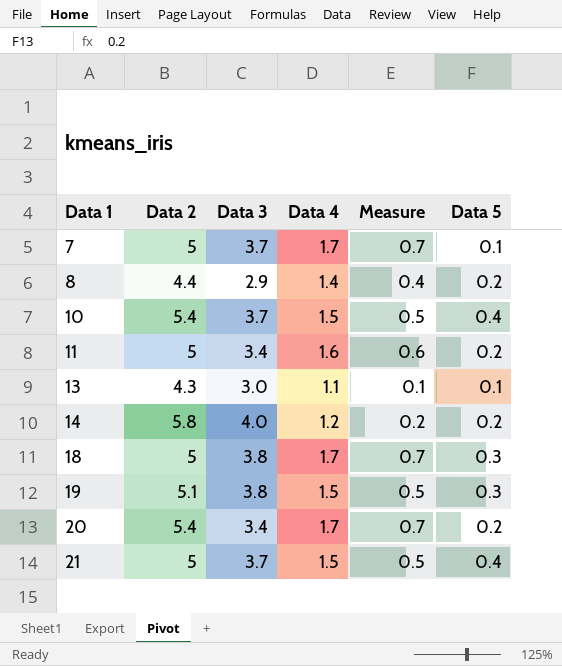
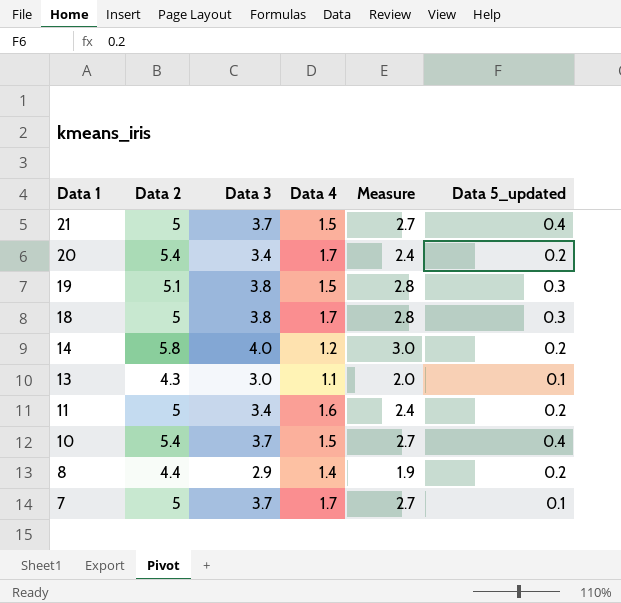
row order: Data 1 ascending -> Data 1 descending
column Measure | formula: [Data 4] - 1 -> [Data 3] - 1
column name: Data 5 -> Data 5_updated

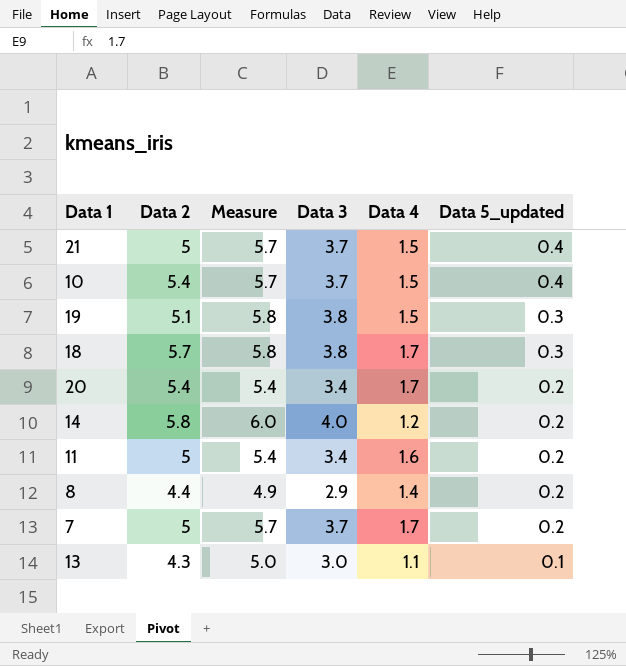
row order: Data 1 descending -> Data 5_updated descending
column Measure | formula: [Data 3] - 1 -> [Data 3] + 2
column Measure | position: 5 -> 3
18 | Data 2: 5 -> 5.7
7 | Data 5_updated: 0.1 -> 0.2

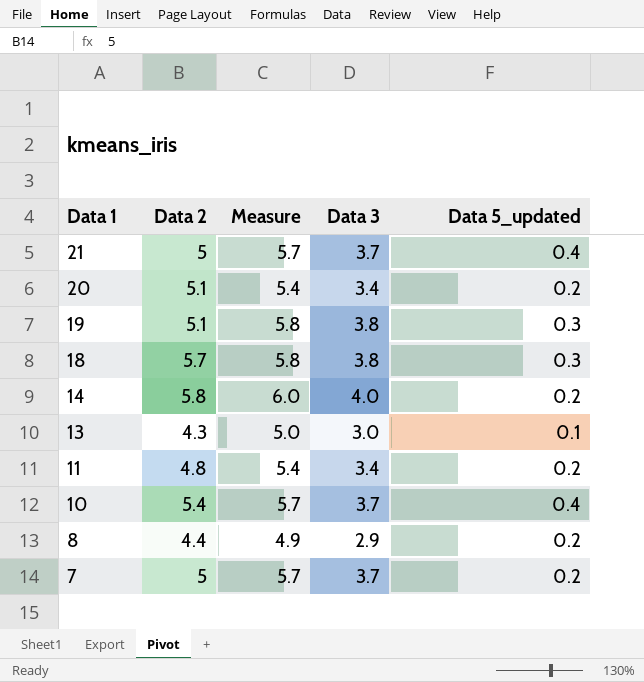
row order: Data 5_updated descending -> Data 1 descending
column Data 4 | position: 5 -> none
20 | Data 2: 5.4 -> 5.1
11 | Data 2: 5 -> 4.8

